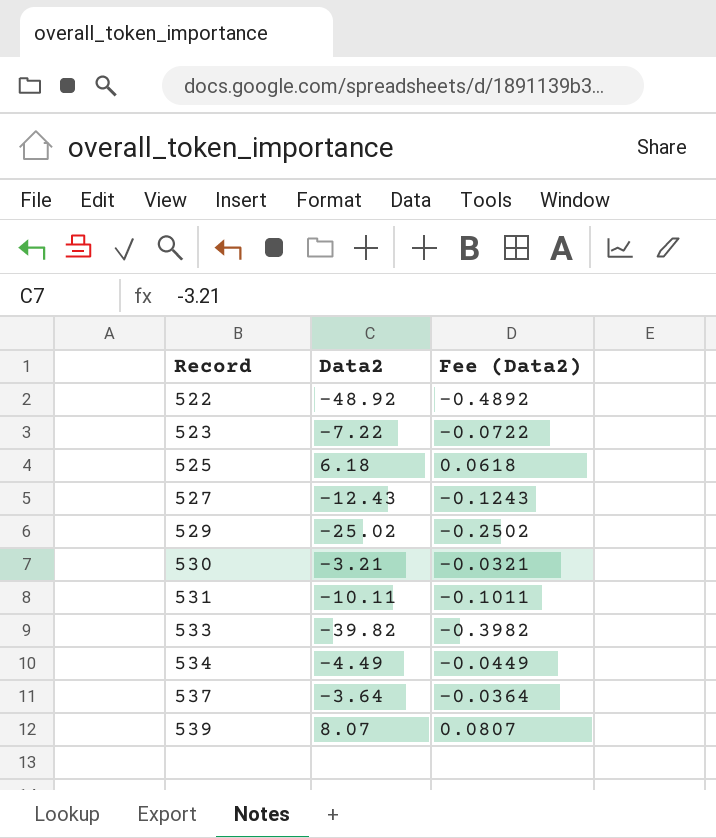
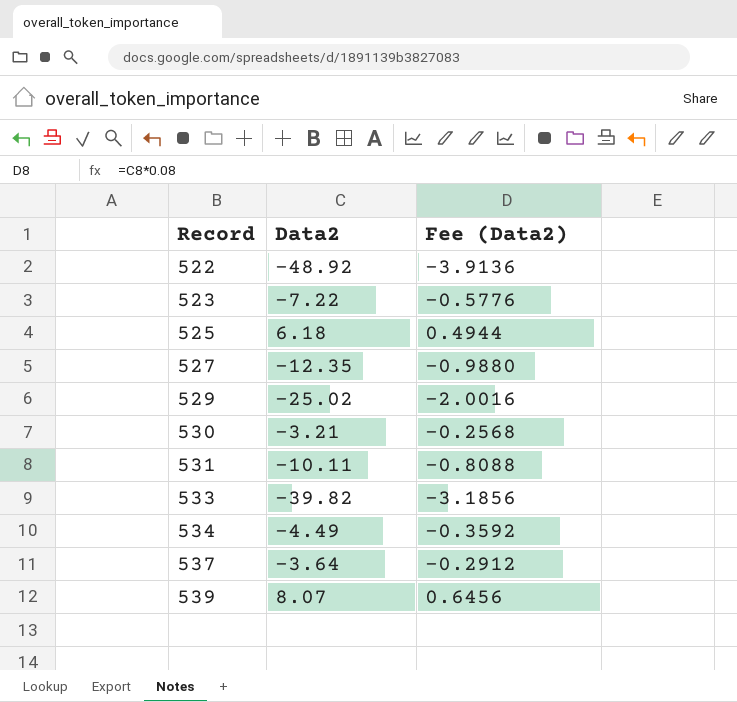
column Fee (Data2) | formula: [Data2] * 0.01 -> [Data2] * 0.08
527 | Data2: -12.43 -> -12.35

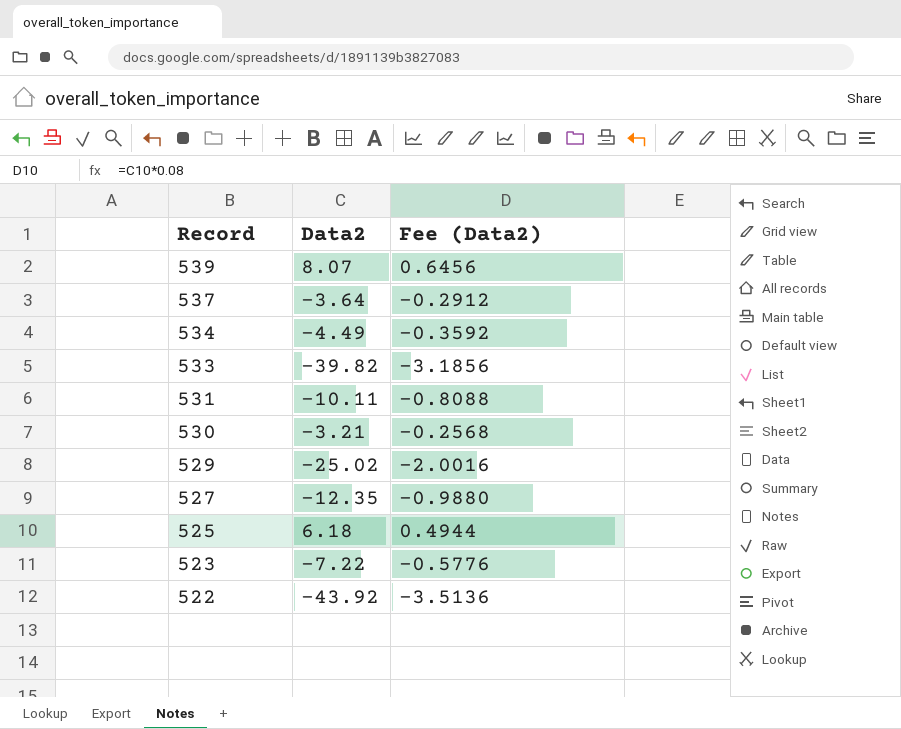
row order: Record ascending -> Record descending
522 | Data2: -48.92 -> -43.92
522 | Fee (Data2): -3.9136 -> -3.5136

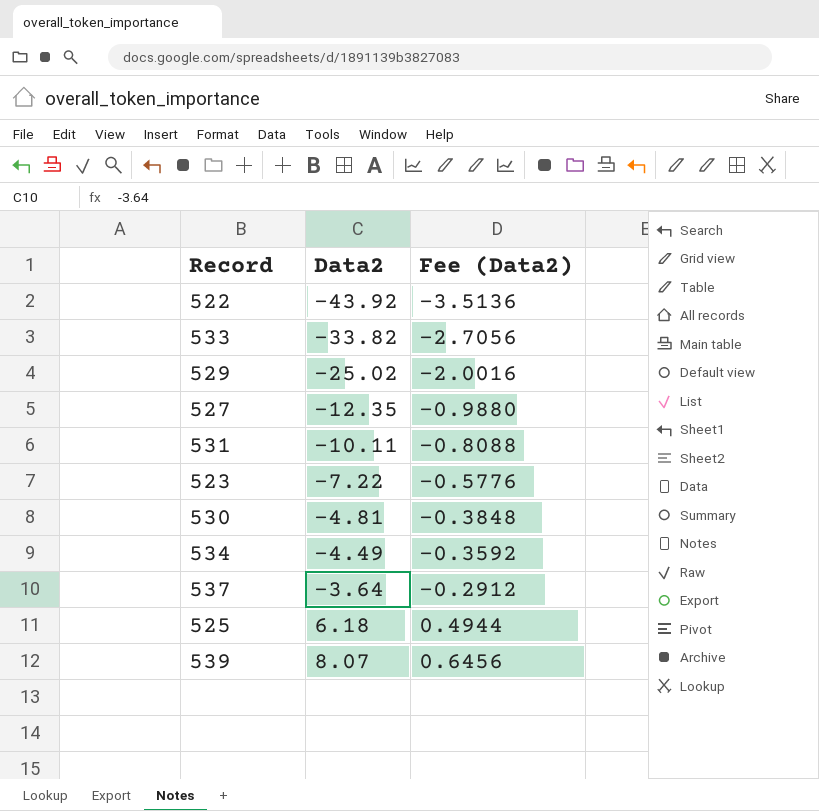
row order: Record descending -> Data2 ascending
533 | Data2: -39.82 -> -33.82
533 | Fee (Data2): -3.1856 -> -2.7056
530 | Data2: -3.21 -> -4.81
530 | Fee (Data2): -0.2568 -> -0.3848

